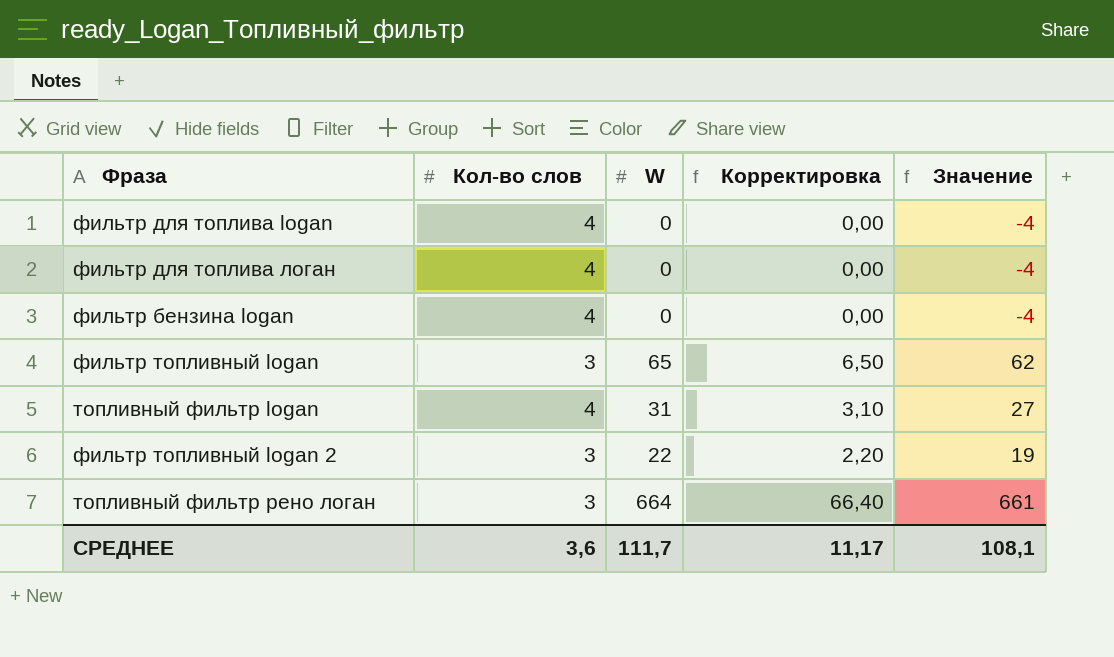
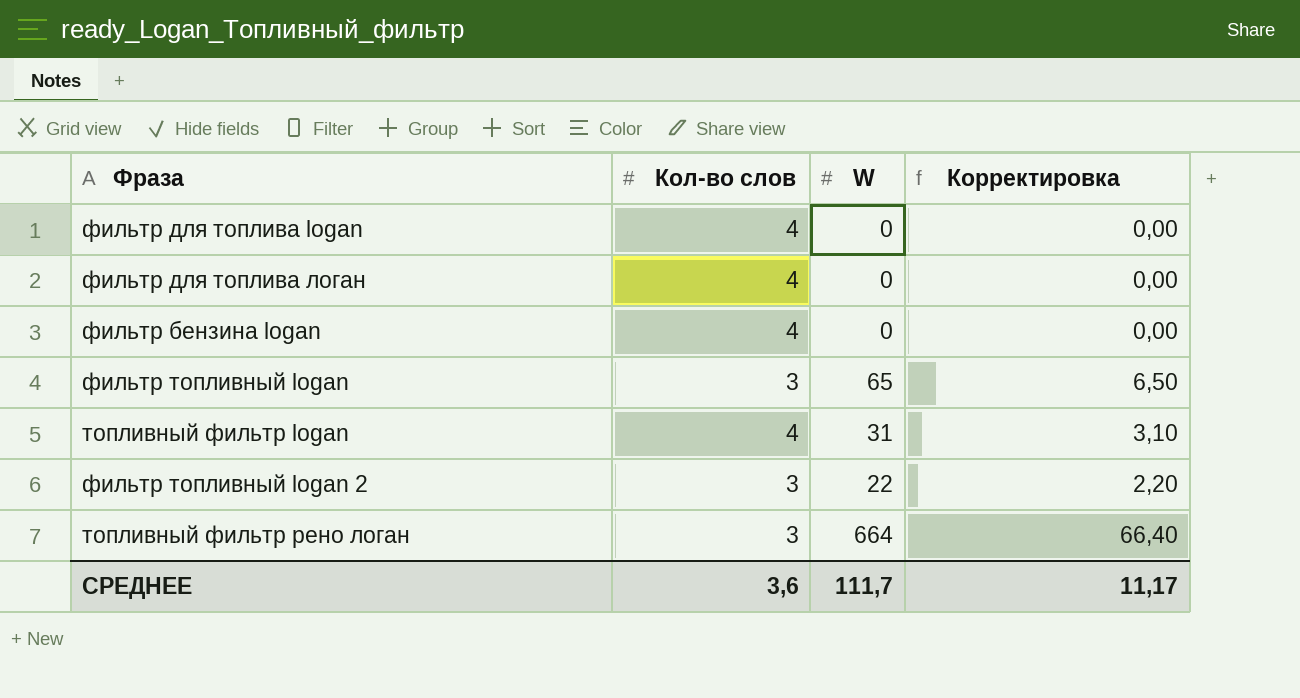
column Значение | formula: [W] - [Кол-во слов] -> none

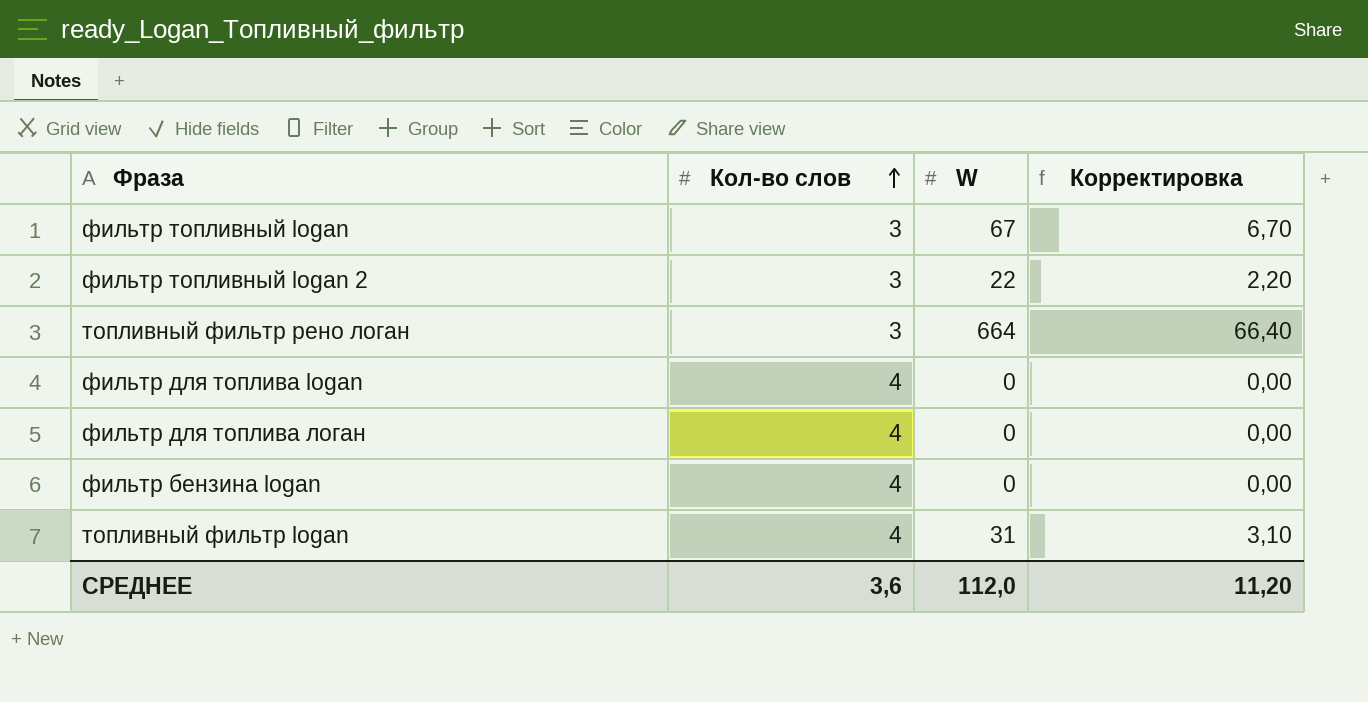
row order: none -> Кол-во слов ascending
фильтр топливный logan | W: 65 -> 67
фильтр топливный logan | Корректировка: 6,50 -> 6,70
СРЕДНЕЕ | W: 111,7 -> 112,0
СРЕДНЕЕ | Корректировка: 11,17 -> 11,20

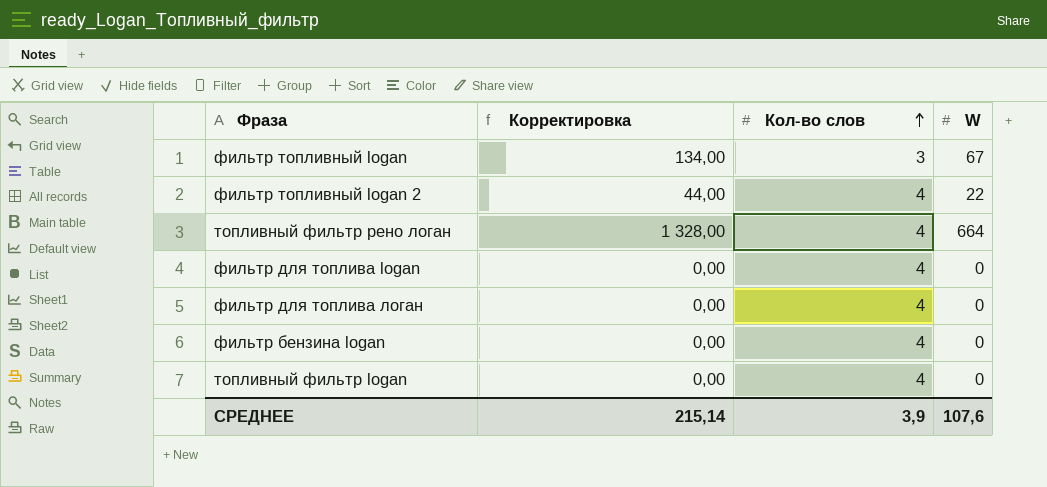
column Корректировка | formula: [W] * 0,1 -> [W] * 2
column Корректировка | position: 4 -> 2
фильтр топливный logan 2 | Кол-во слов: 3 -> 4
топливный фильтр рено логан | Кол-во слов: 3 -> 4
топливный фильтр logan | W: 31 -> 0
СРЕДНЕЕ | Корректировка: 11,20 -> 215,14
СРЕДНЕЕ | Кол-во слов: 3,6 -> 3,9
СРЕДНЕЕ | W: 112,0 -> 107,6

